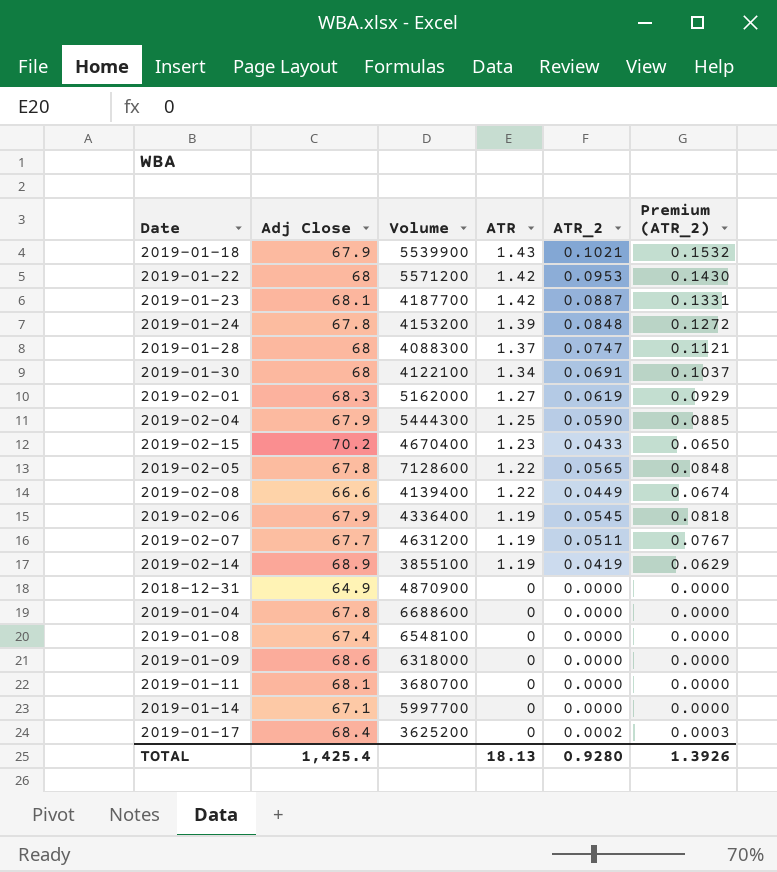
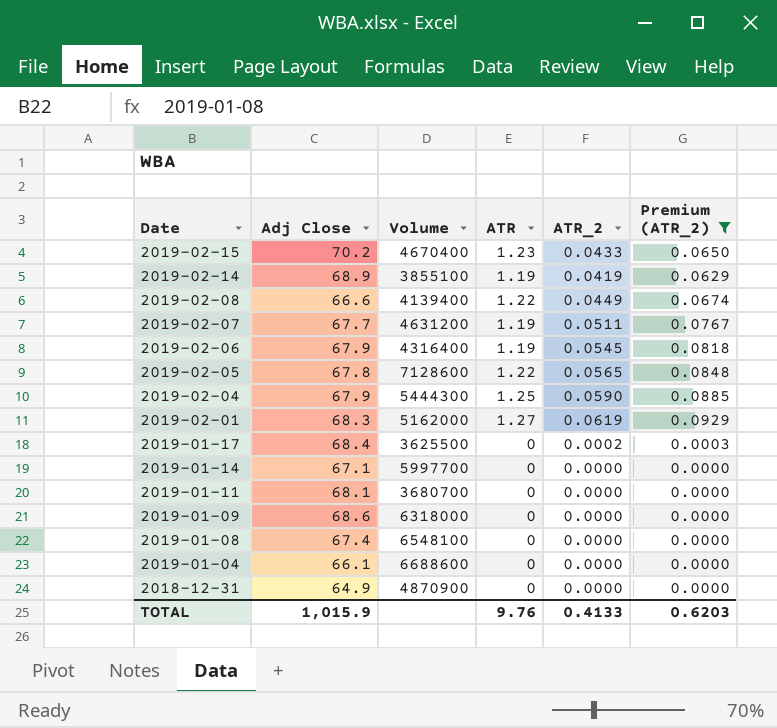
filter: none -> Premium (ATR_2) <= 0.0929
row order: ATR descending -> Date descending
2019-02-06 | Volume: 4336400 -> 4316400
2019-01-17 | Volume: 3625200 -> 3625500
2019-01-04 | Adj Close: 67.8 -> 66.1
TOTAL | Adj Close: 1,425.4 -> 1,015.9
TOTAL | ATR: 18.13 -> 9.76
TOTAL | ATR_2: 0.9280 -> 0.4133
TOTAL | Premium (ATR_2): 1.3926 -> 0.6203

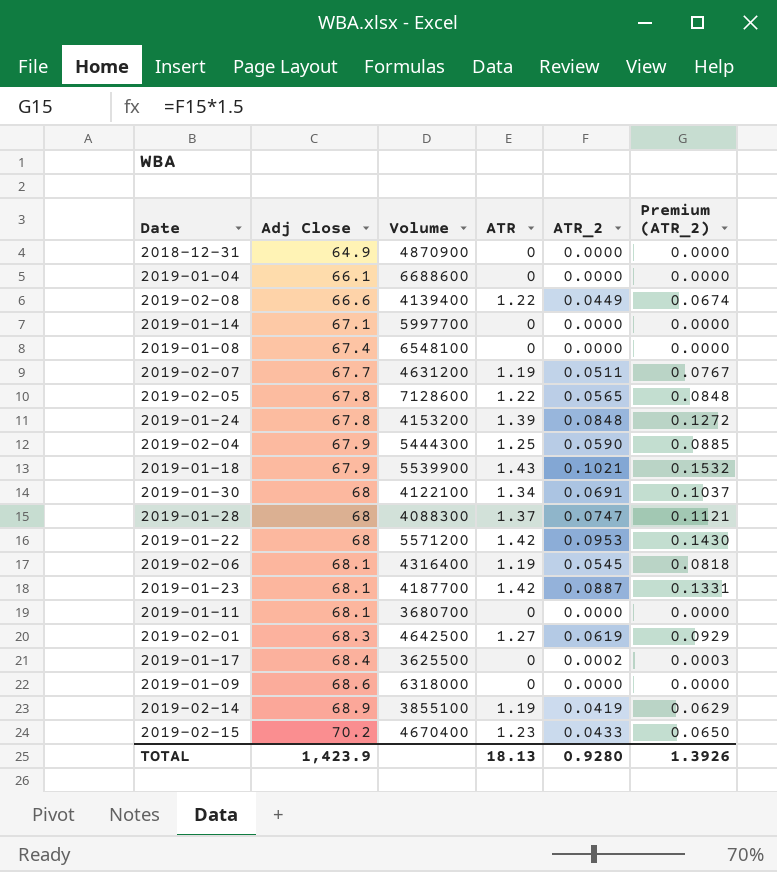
filter: Premium (ATR_2) <= 0.0929 -> none
row order: Date descending -> Adj Close ascending
2019-02-06 | Adj Close: 67.9 -> 68.1
2019-02-01 | Volume: 5162000 -> 4642500
TOTAL | Adj Close: 1,015.9 -> 1,423.9
TOTAL | ATR: 9.76 -> 18.13
TOTAL | ATR_2: 0.4133 -> 0.9280
TOTAL | Premium (ATR_2): 0.6203 -> 1.3926

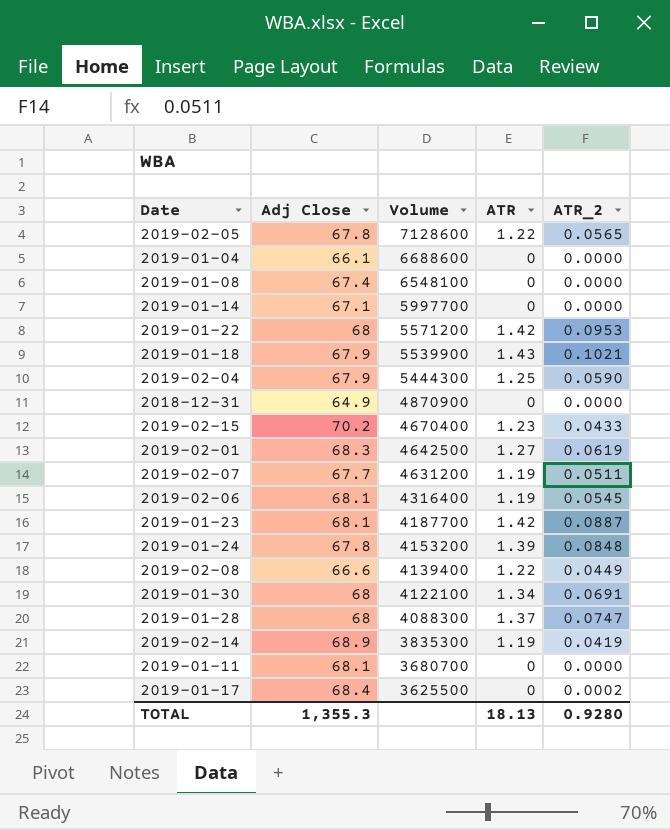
row order: Adj Close ascending -> Volume descending
column Premium (ATR_2) | formula: [ATR_2] * 1.5 -> none
row 2019-01-09: 68.6 | 6318000 | 0 | 0.0000 | 0.0000 -> none
2019-02-14 | Volume: 3855100 -> 3835300
TOTAL | Adj Close: 1,423.9 -> 1,355.3

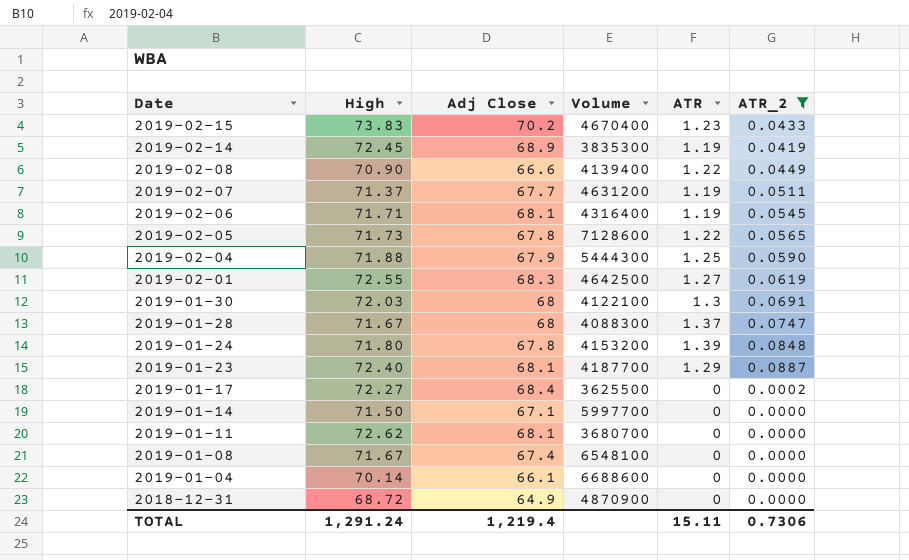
filter: none -> ATR_2 <= 0.0887
row order: Volume descending -> Date descending
column High | position: none -> 2
2019-01-30 | ATR: 1.34 -> 1.3
2019-01-23 | ATR: 1.42 -> 1.29
TOTAL | Adj Close: 1,355.3 -> 1,219.4
TOTAL | ATR: 18.13 -> 15.11
TOTAL | ATR_2: 0.9280 -> 0.7306

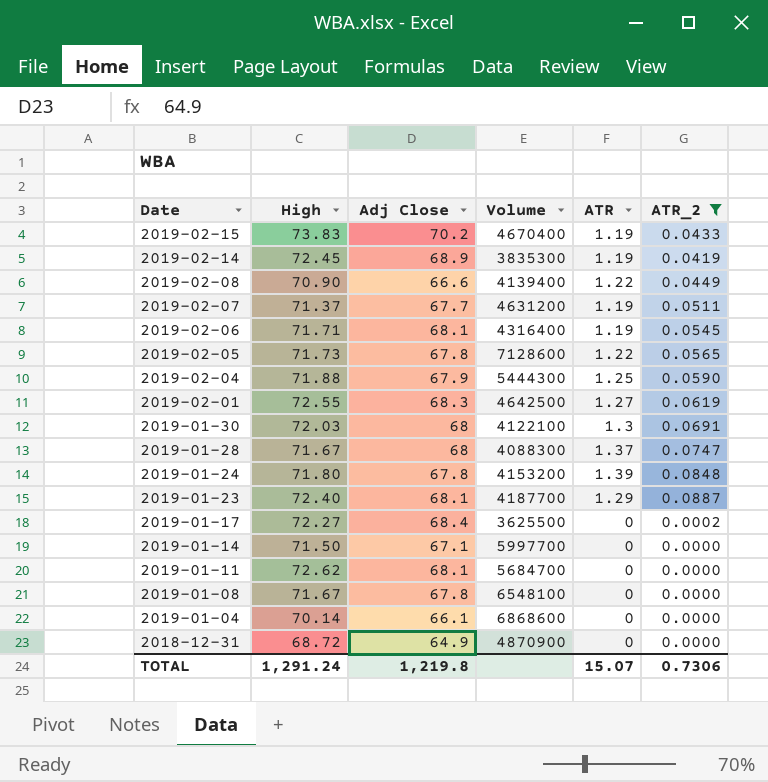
2019-02-15 | ATR: 1.23 -> 1.19
2019-01-11 | Volume: 3680700 -> 5684700
2019-01-08 | Adj Close: 67.4 -> 67.8
2019-01-04 | Volume: 6688600 -> 6868600
TOTAL | Adj Close: 1,219.4 -> 1,219.8
TOTAL | ATR: 15.11 -> 15.07

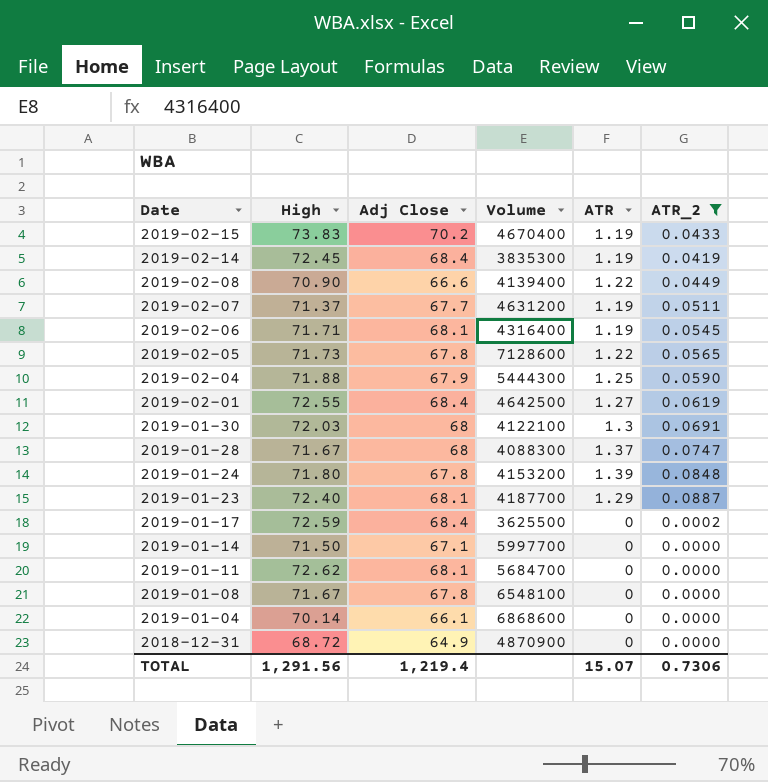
2019-02-14 | Adj Close: 68.9 -> 68.4
2019-02-01 | Adj Close: 68.3 -> 68.4
2019-01-17 | High: 72.27 -> 72.59
TOTAL | High: 1,291.24 -> 1,291.56
TOTAL | Adj Close: 1,219.8 -> 1,219.4

